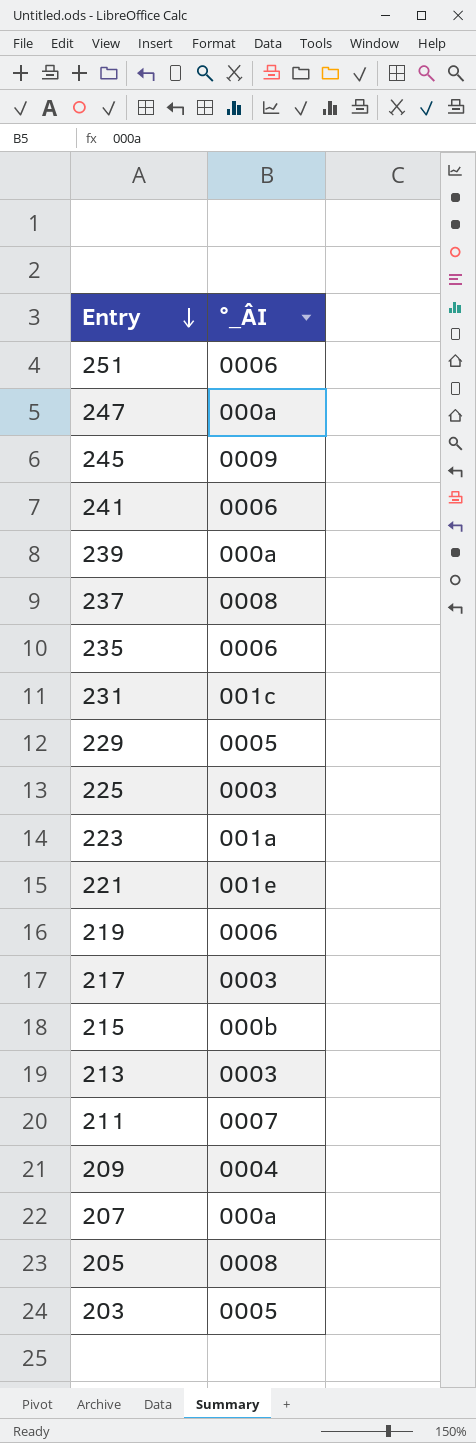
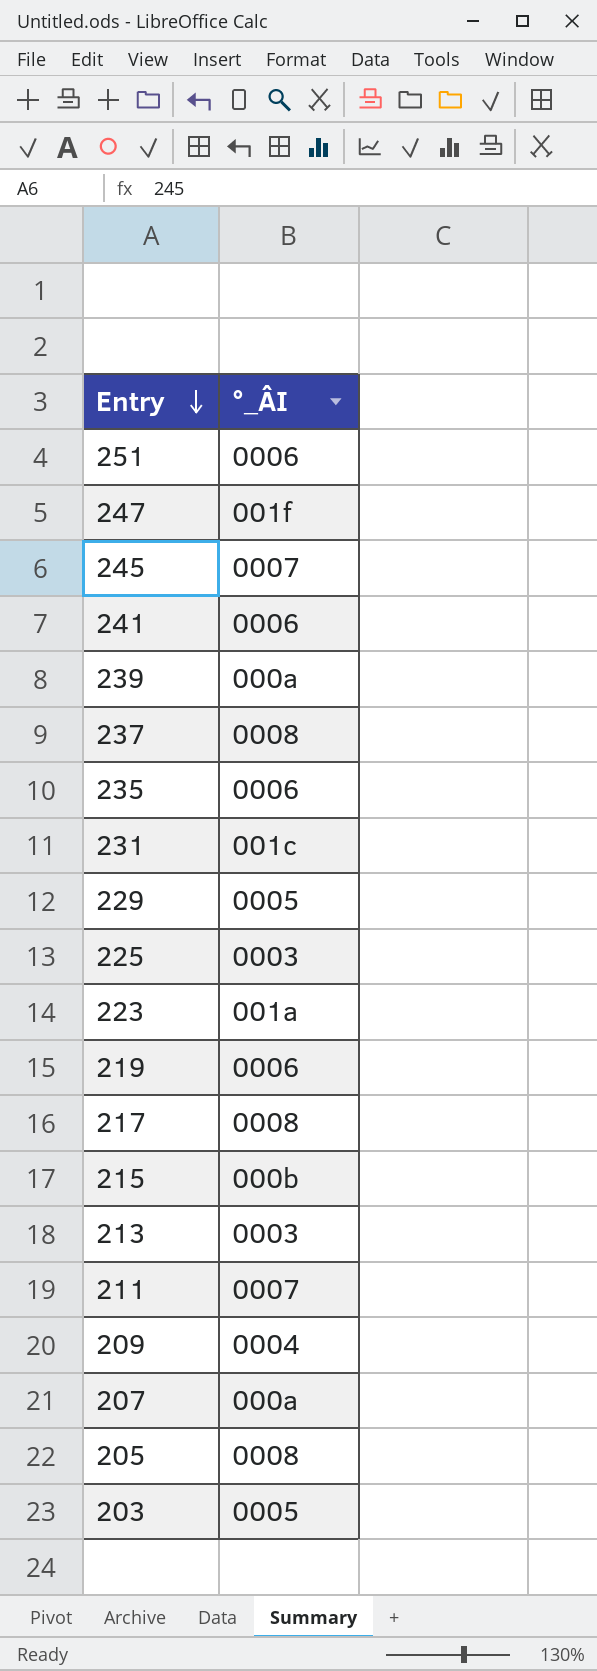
row 221: 001e -> none
247 | °_ÂI: 000a -> 001f
245 | °_ÂI: 0009 -> 0007
217 | °_ÂI: 0003 -> 0008

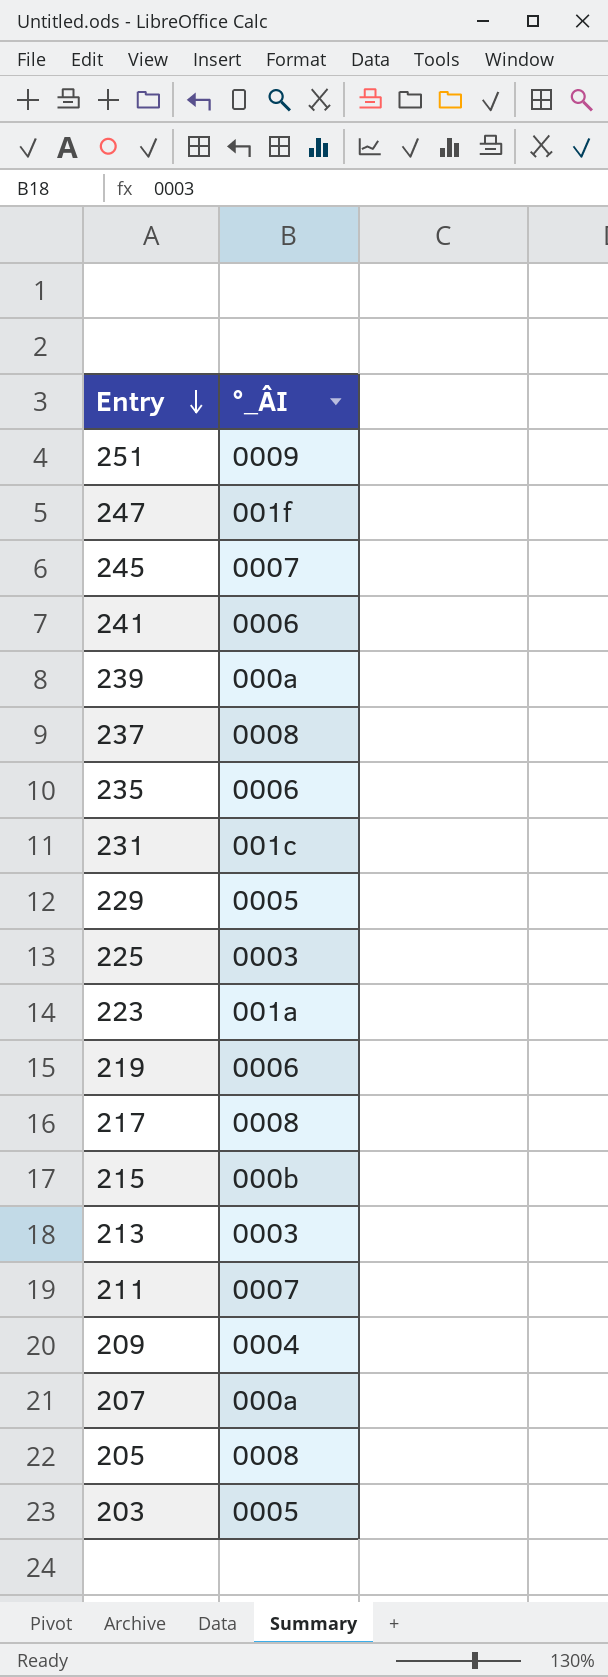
251 | °_ÂI: 0006 -> 0009

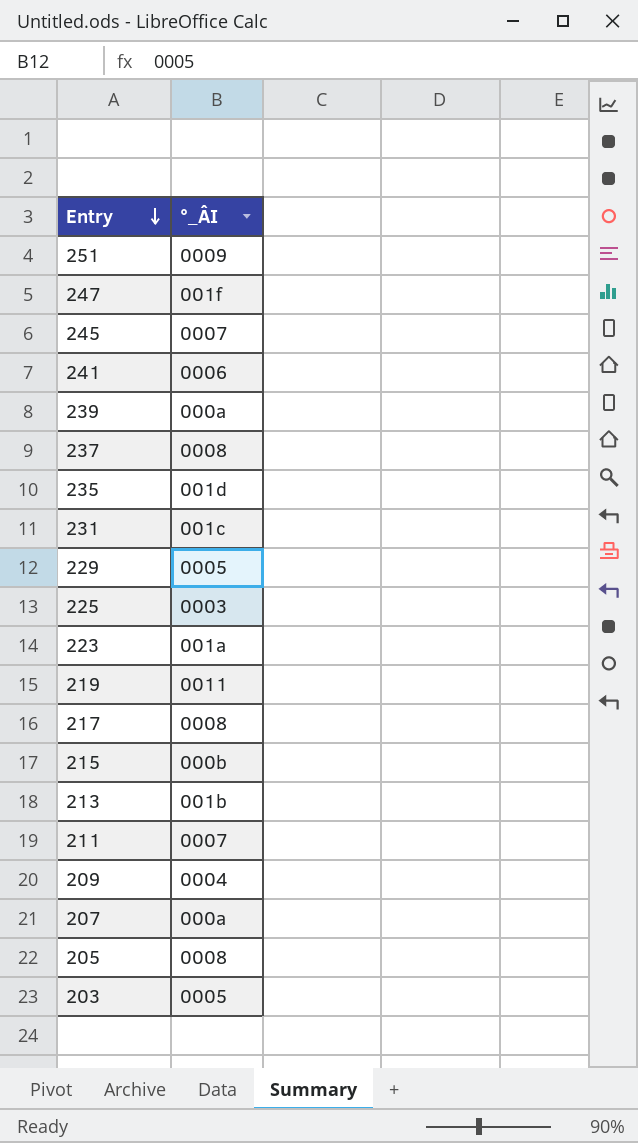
235 | °_ÂI: 0006 -> 001d
219 | °_ÂI: 0006 -> 0011
213 | °_ÂI: 0003 -> 001b

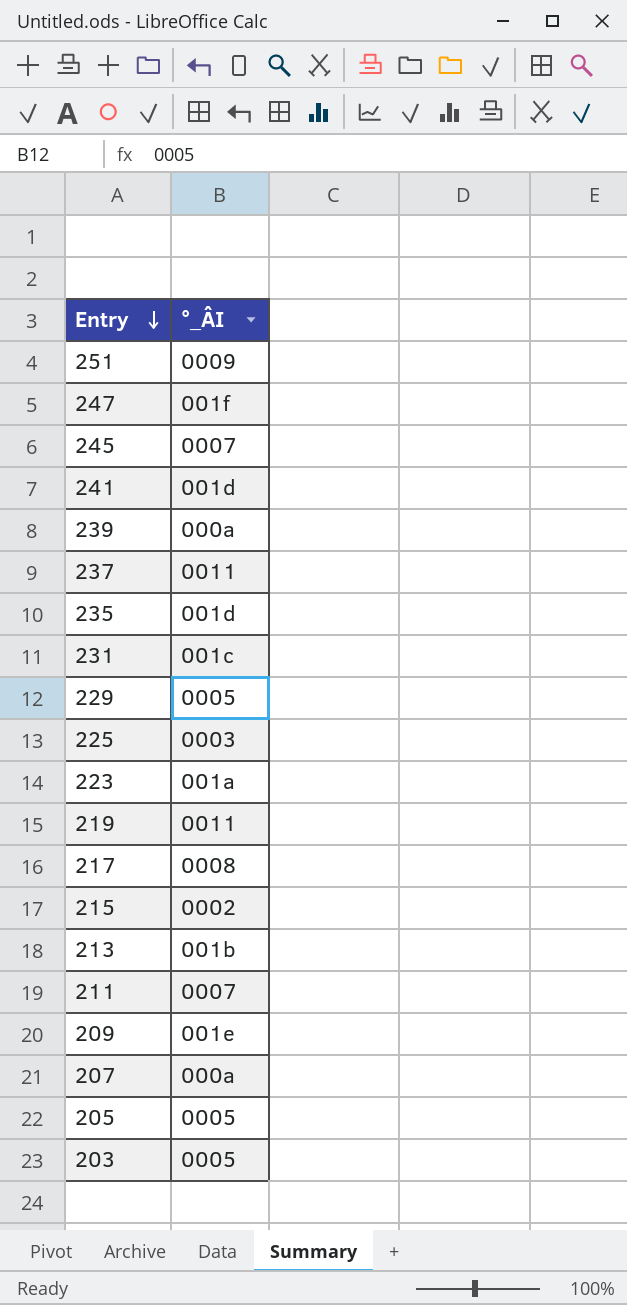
241 | °_ÂI: 0006 -> 001d
237 | °_ÂI: 0008 -> 0011
215 | °_ÂI: 000b -> 0002
209 | °_ÂI: 0004 -> 001e
205 | °_ÂI: 0008 -> 0005

